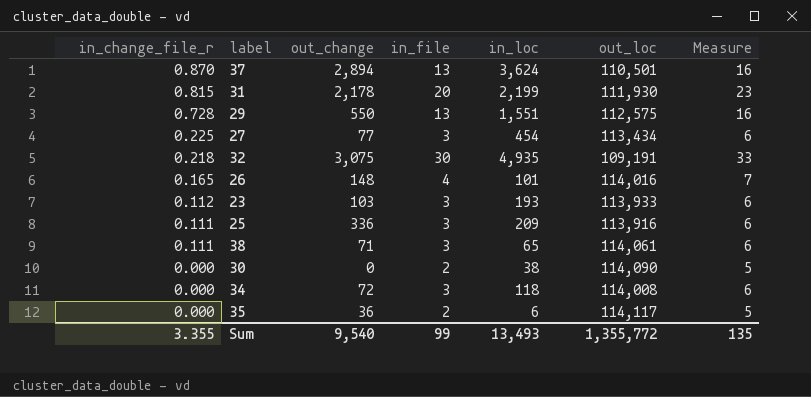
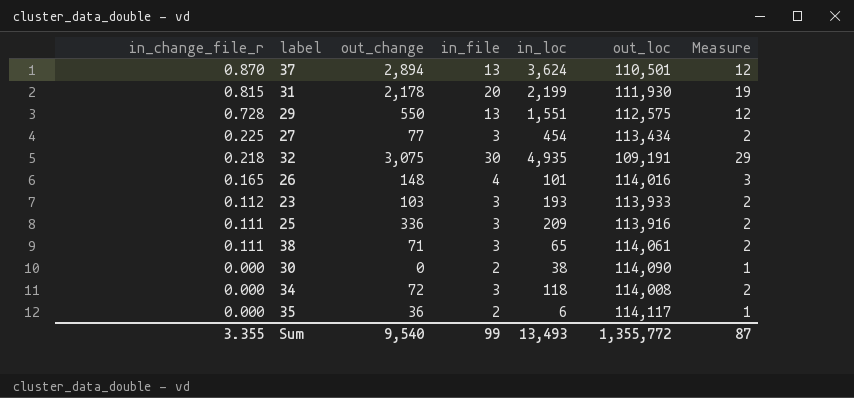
column Measure | formula: [in_file] + 3 -> [in_file] - 1
Sum | Measure: 135 -> 87

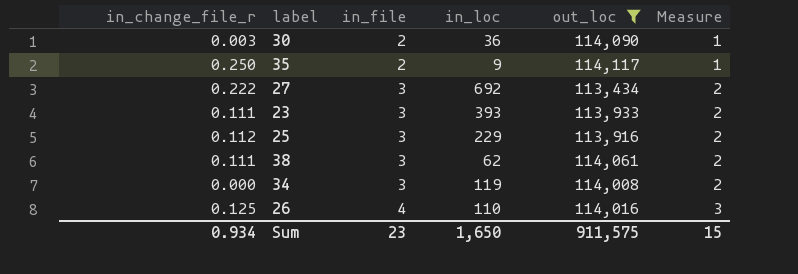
filter: none -> out_loc >= 113,434
row order: in_change_file_r descending -> in_file ascending
column out_change | position: 3 -> none
30 | in_change_file_r: 0.000 -> 0.003
30 | in_loc: 38 -> 36
35 | in_change_file_r: 0.000 -> 0.250
35 | in_loc: 6 -> 9
27 | in_change_file_r: 0.225 -> 0.222
27 | in_loc: 454 -> 692
23 | in_change_file_r: 0.112 -> 0.111
23 | in_loc: 193 -> 393
25 | in_change_file_r: 0.111 -> 0.112
25 | in_loc: 209 -> 229
38 | in_loc: 65 -> 62
34 | in_loc: 118 -> 119
26 | in_change_file_r: 0.165 -> 0.125
26 | in_loc: 101 -> 110
Sum | in_change_file_r: 3.355 -> 0.934
Sum | in_file: 99 -> 23
Sum | in_loc: 13,493 -> 1,650
Sum | out_loc: 1,355,772 -> 911,575
Sum | Measure: 87 -> 15

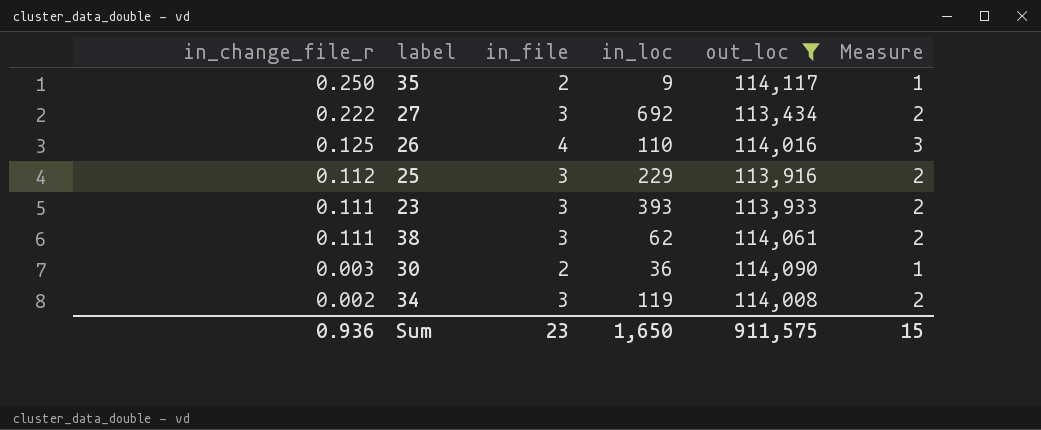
row order: in_file ascending -> in_change_file_r descending
34 | in_change_file_r: 0.000 -> 0.002
Sum | in_change_file_r: 0.934 -> 0.936

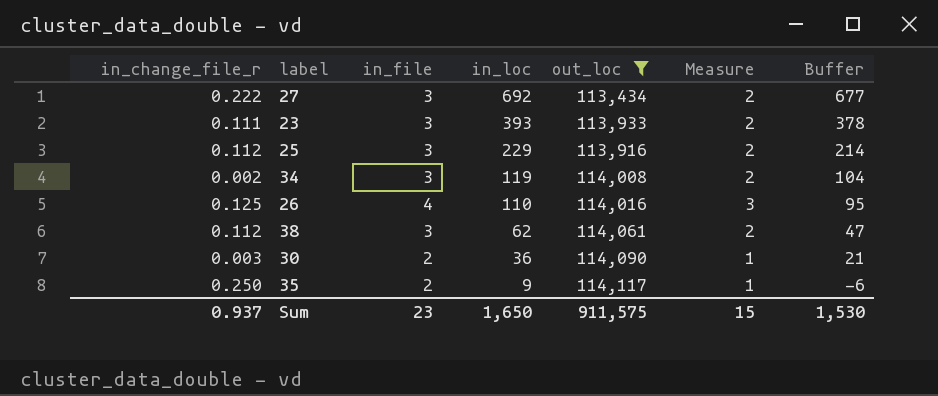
row order: in_change_file_r descending -> in_loc descending
column Buffer | formula: none -> [in_loc] - 15
38 | in_change_file_r: 0.111 -> 0.112
Sum | in_change_file_r: 0.936 -> 0.937

